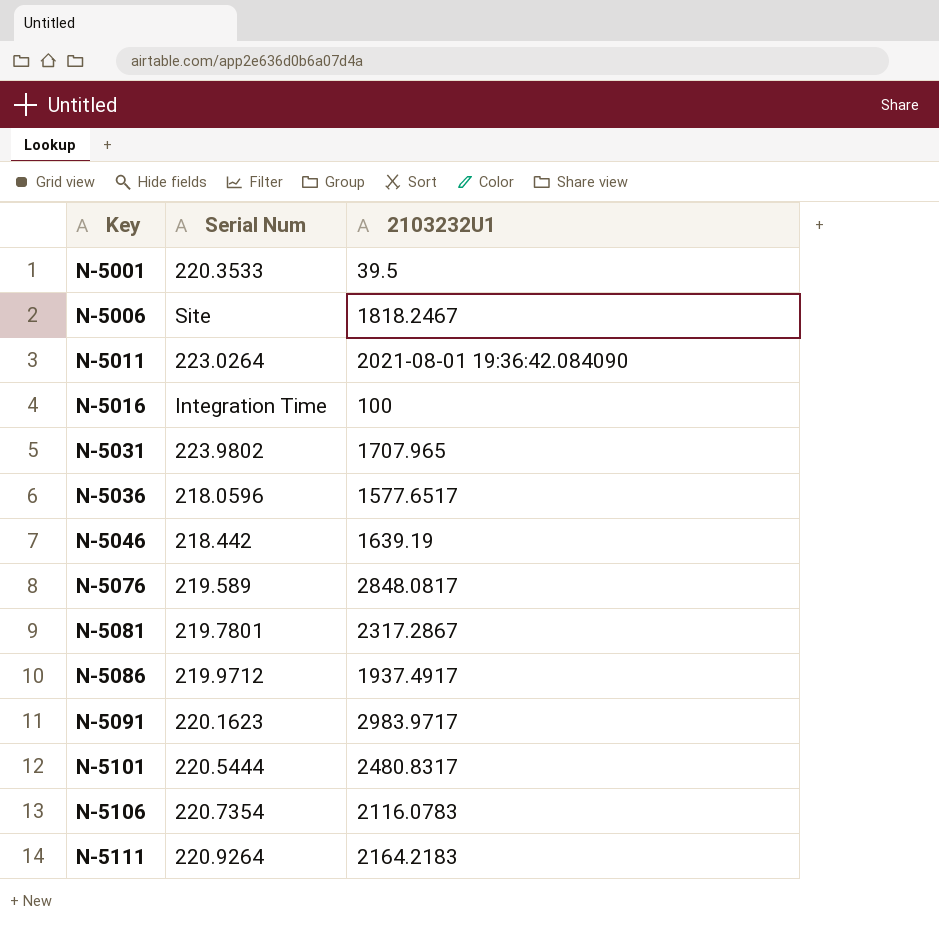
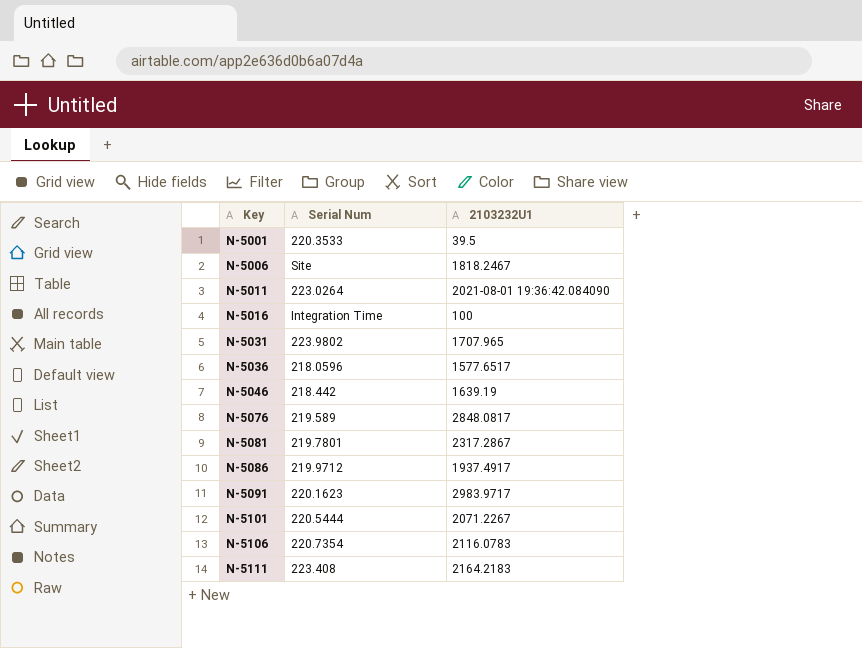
N-5101 | 2103232U1: 2480.8317 -> 2071.2267
N-5111 | Serial Num: 220.9264 -> 223.408

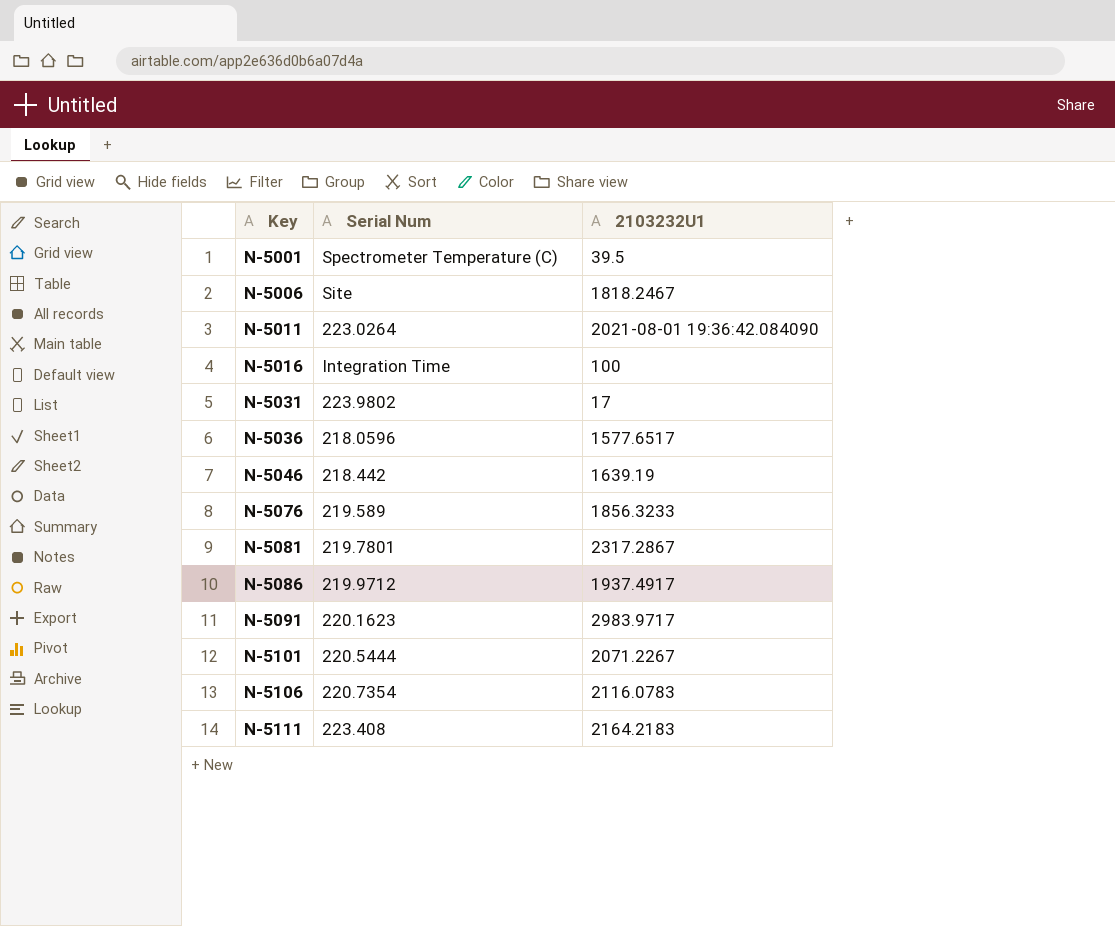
N-5001 | Serial Num: 220.3533 -> Spectrometer Temperature (C)
N-5031 | 2103232U1: 1707.965 -> 17
N-5076 | 2103232U1: 2848.0817 -> 1856.3233

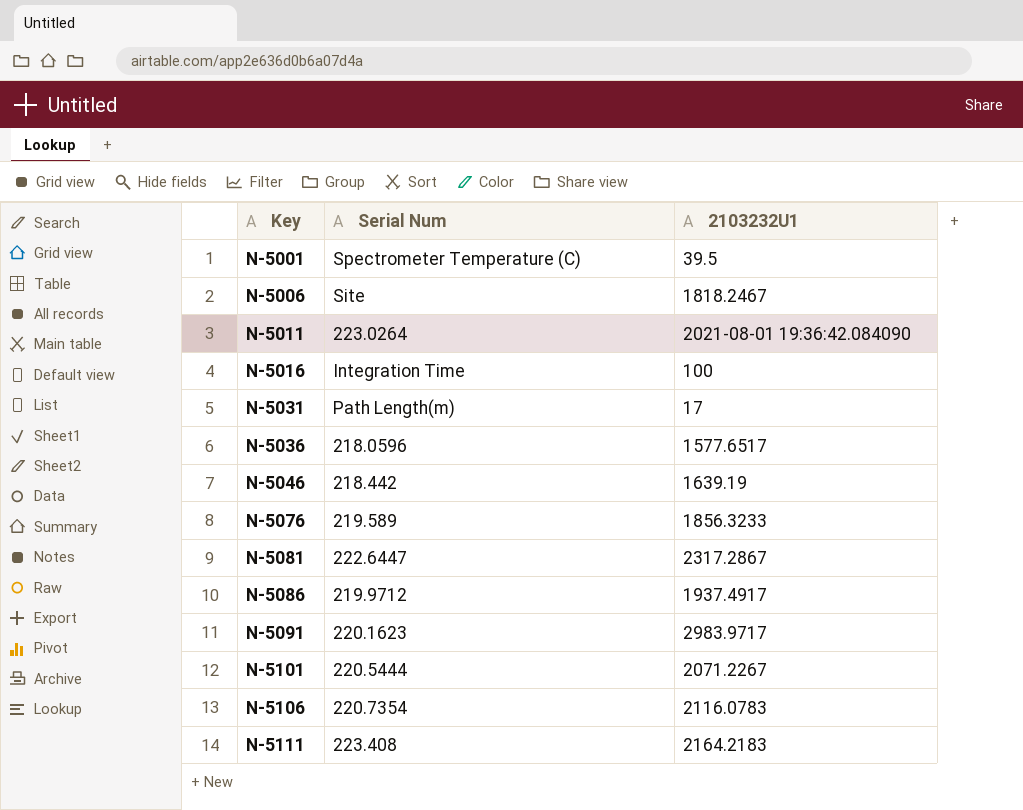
N-5031 | Serial Num: 223.9802 -> Path Length(m)
N-5081 | Serial Num: 219.7801 -> 222.6447

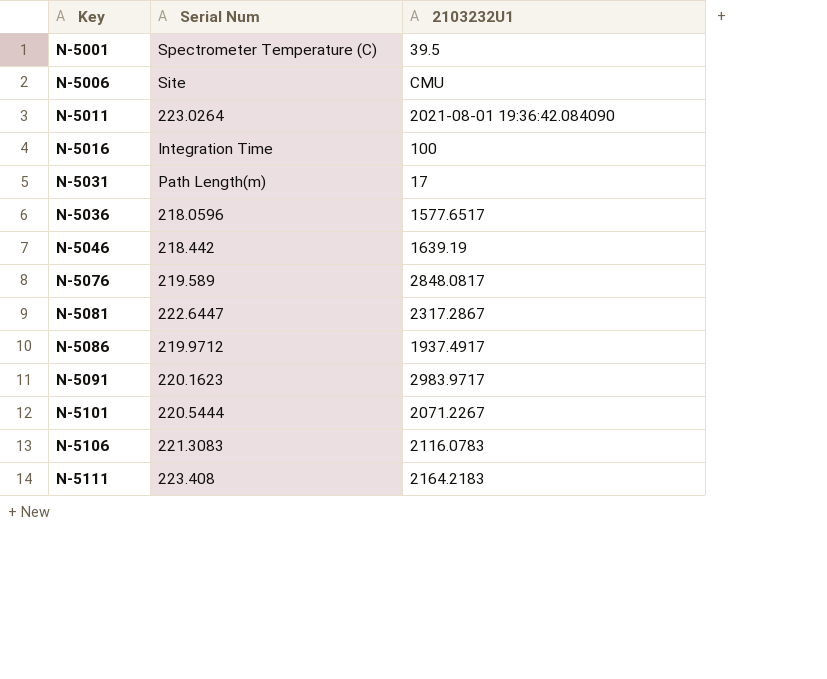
N-5006 | 2103232U1: 1818.2467 -> CMU
N-5076 | 2103232U1: 1856.3233 -> 2848.0817
N-5106 | Serial Num: 220.7354 -> 221.3083

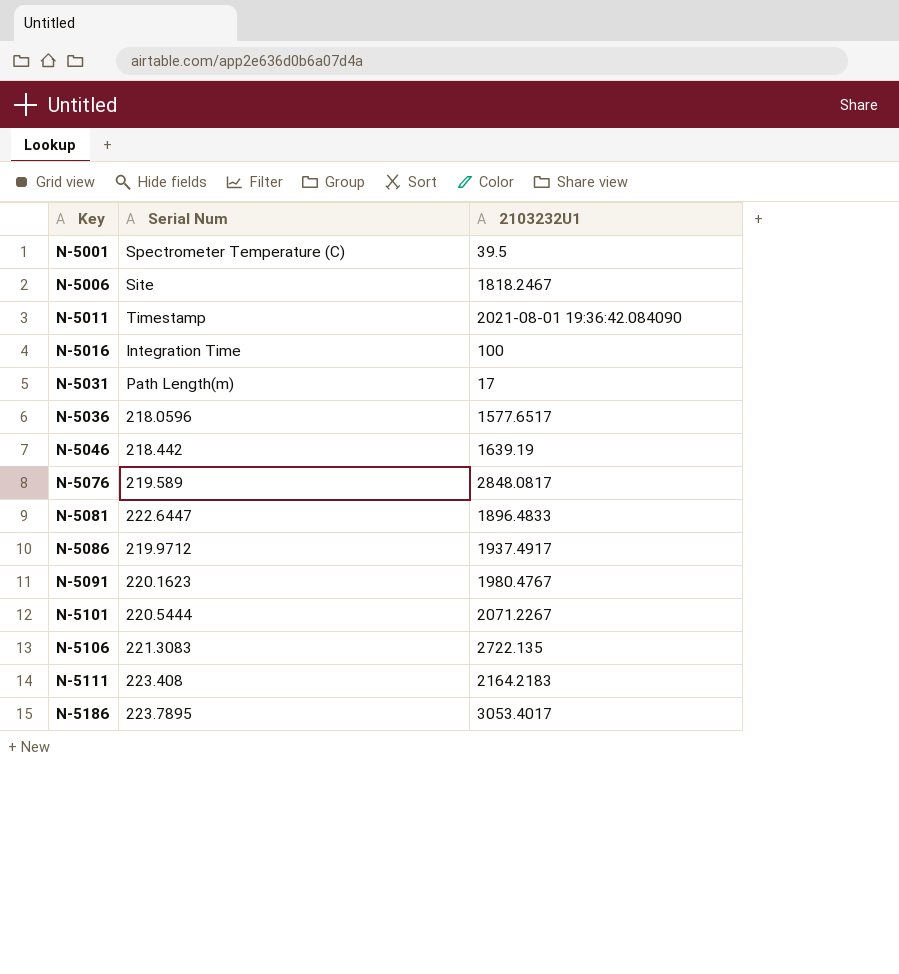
N-5006 | 2103232U1: CMU -> 1818.2467
N-5011 | Serial Num: 223.0264 -> Timestamp
N-5081 | 2103232U1: 2317.2867 -> 1896.4833
N-5091 | 2103232U1: 2983.9717 -> 1980.4767
N-5106 | 2103232U1: 2116.0783 -> 2722.135
row N-5186: none -> 223.7895 | 3053.4017

